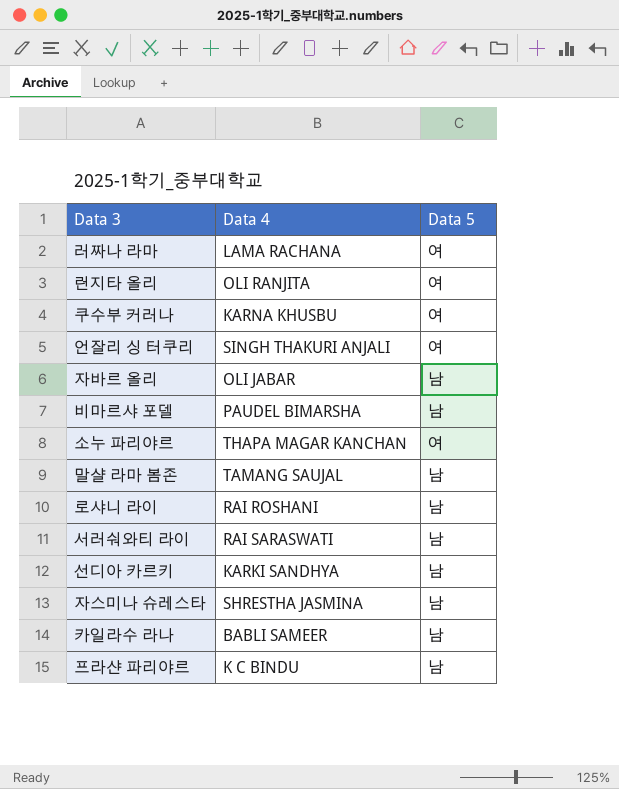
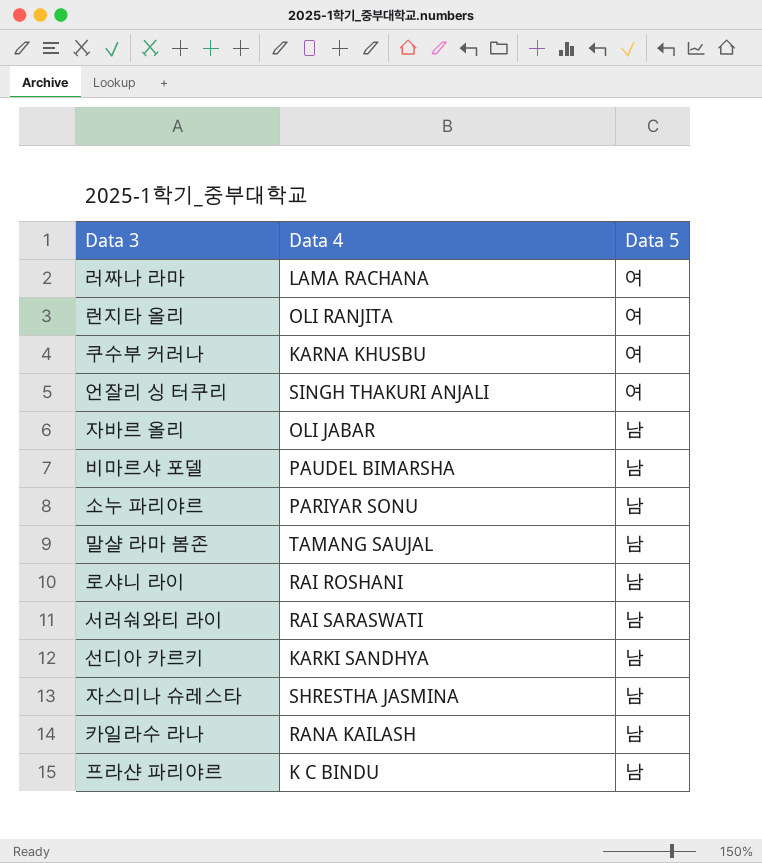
소누 파리야르 | Data 4: THAPA MAGAR KANCHAN -> PARIYAR SONU
소누 파리야르 | Data 5: 여 -> 남
카일라수 라나 | Data 4: BABLI SAMEER -> RANA KAILASH

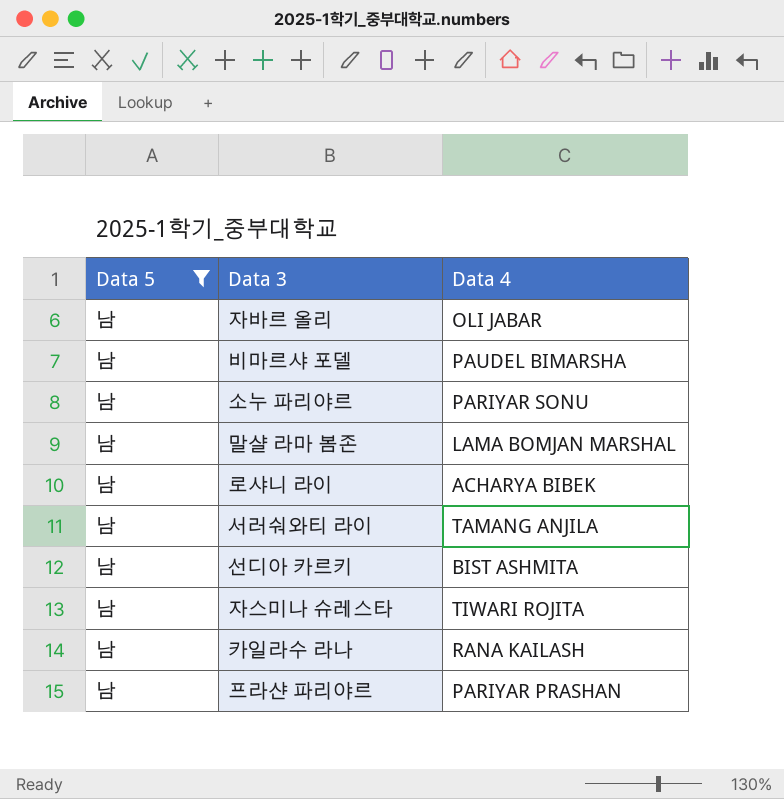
filter: none -> Data 5 = 남
column Data 5 | position: 3 -> 1
말샬 라마 봄존 | Data 4: TAMANG SAUJAL -> LAMA BOMJAN MARSHAL
로샤니 라이 | Data 4: RAI ROSHANI -> ACHARYA BIBEK
서러숴와티 라이 | Data 4: RAI SARASWATI -> TAMANG ANJILA
선디아 카르키 | Data 4: KARKI SANDHYA -> BIST ASHMITA
자스미나 슈레스타 | Data 4: SHRESTHA JASMINA -> TIWARI ROJITA
프라샨 파리야르 | Data 4: K C BINDU -> PARIYAR PRASHAN

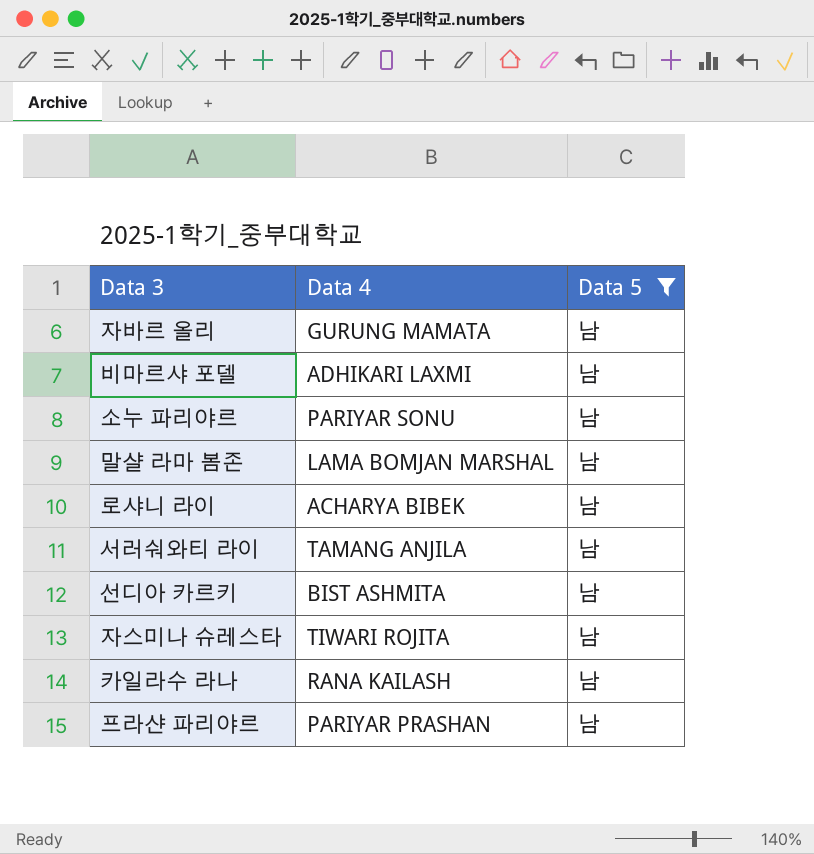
column Data 5 | position: 1 -> 3
자바르 올리 | Data 4: OLI JABAR -> GURUNG MAMATA
비마르샤 포델 | Data 4: PAUDEL BIMARSHA -> ADHIKARI LAXMI

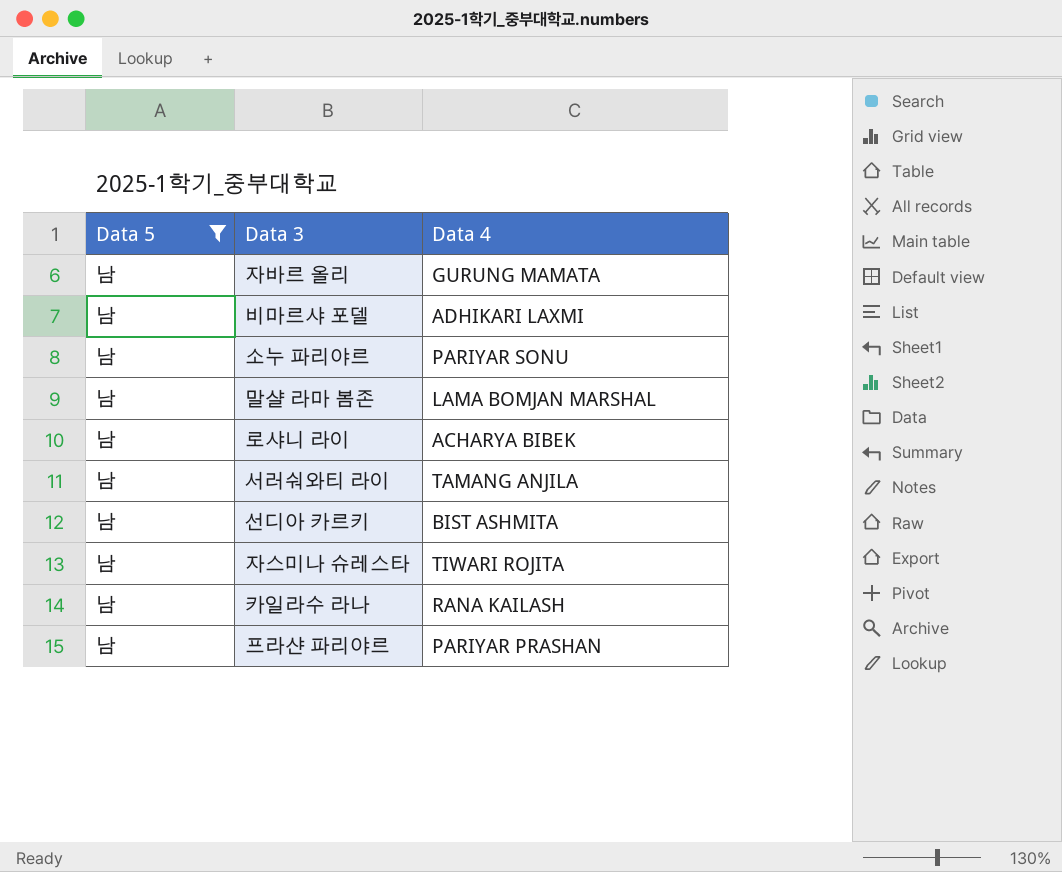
column Data 5 | position: 3 -> 1

